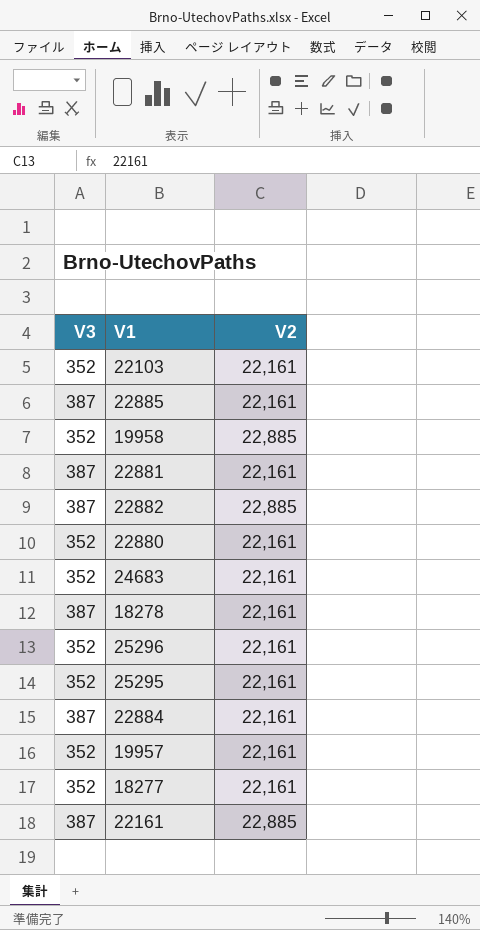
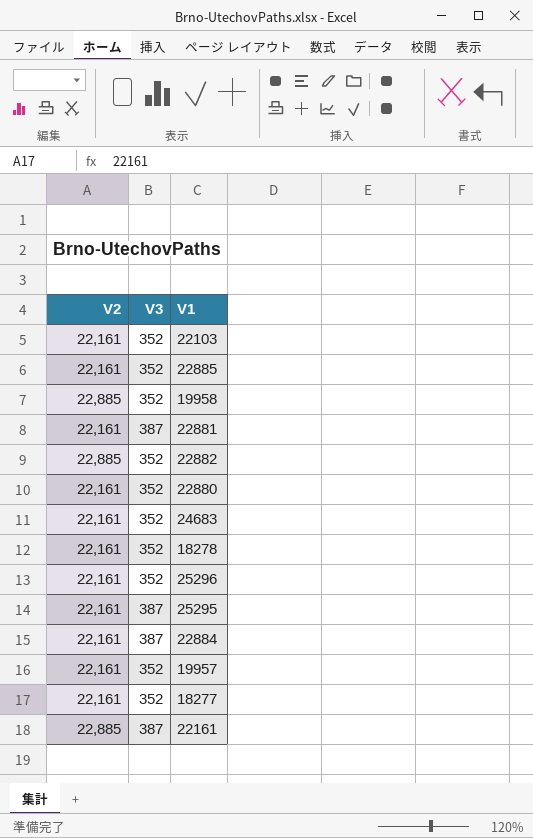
column V2 | position: 3 -> 1
22885 | V3: 387 -> 352
22882 | V3: 387 -> 352
18278 | V3: 387 -> 352
25295 | V3: 352 -> 387

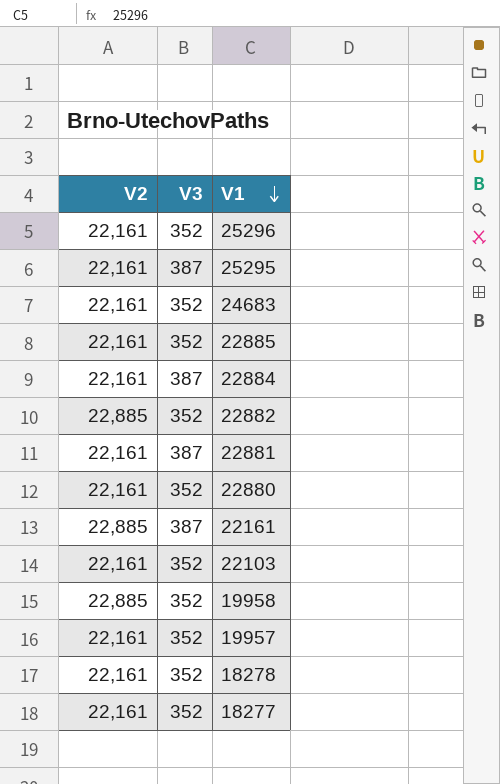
row order: none -> V1 descending

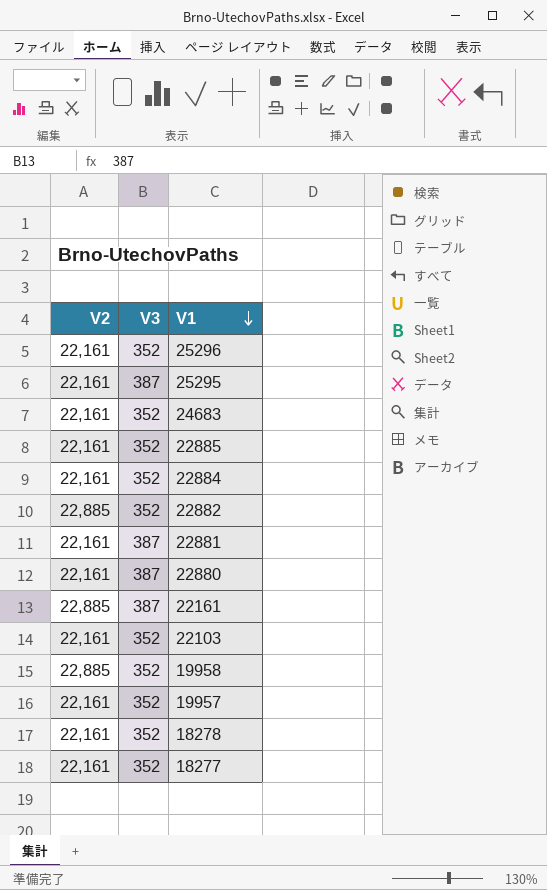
22884 | V3: 387 -> 352
22880 | V3: 352 -> 387

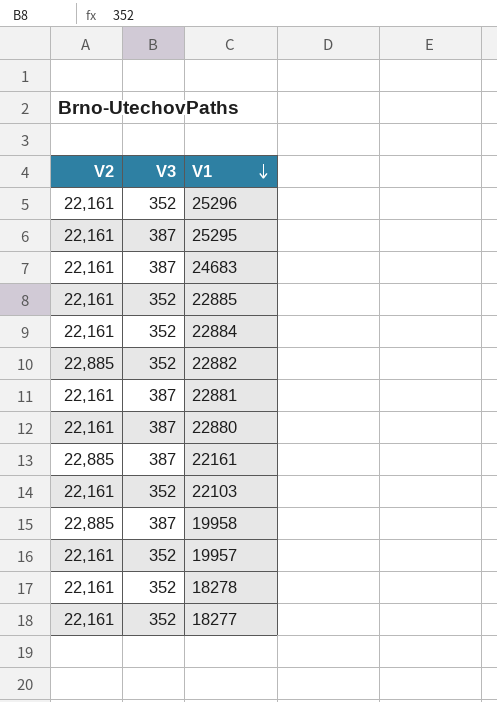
24683 | V3: 352 -> 387
19958 | V3: 352 -> 387

